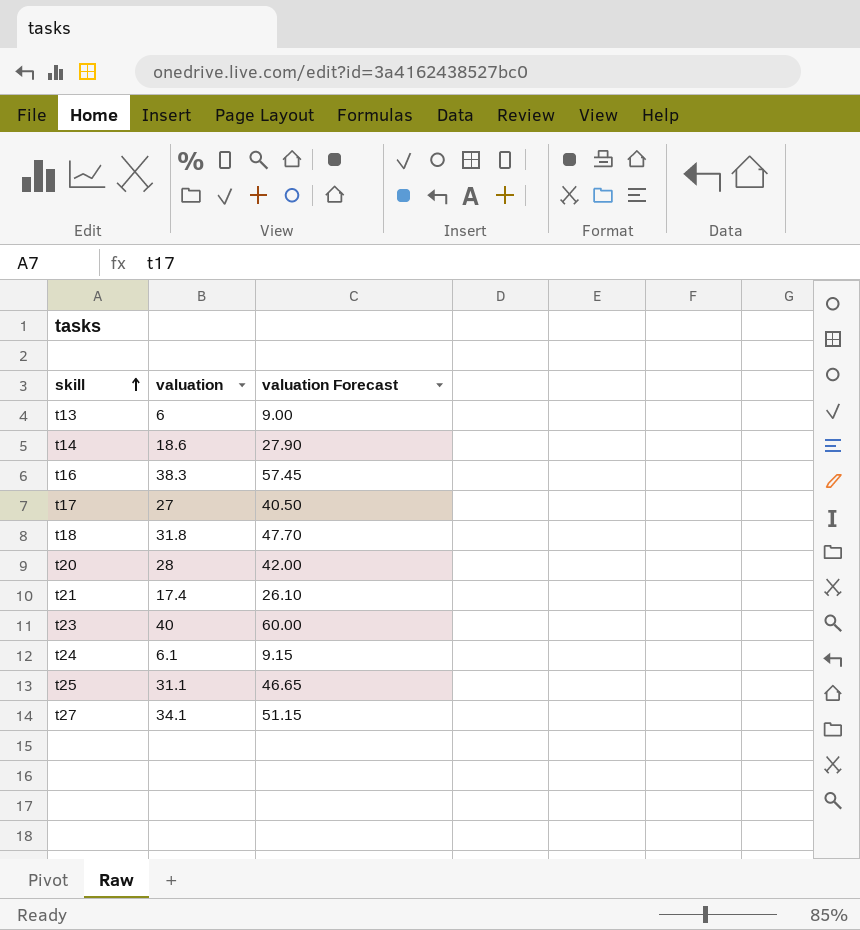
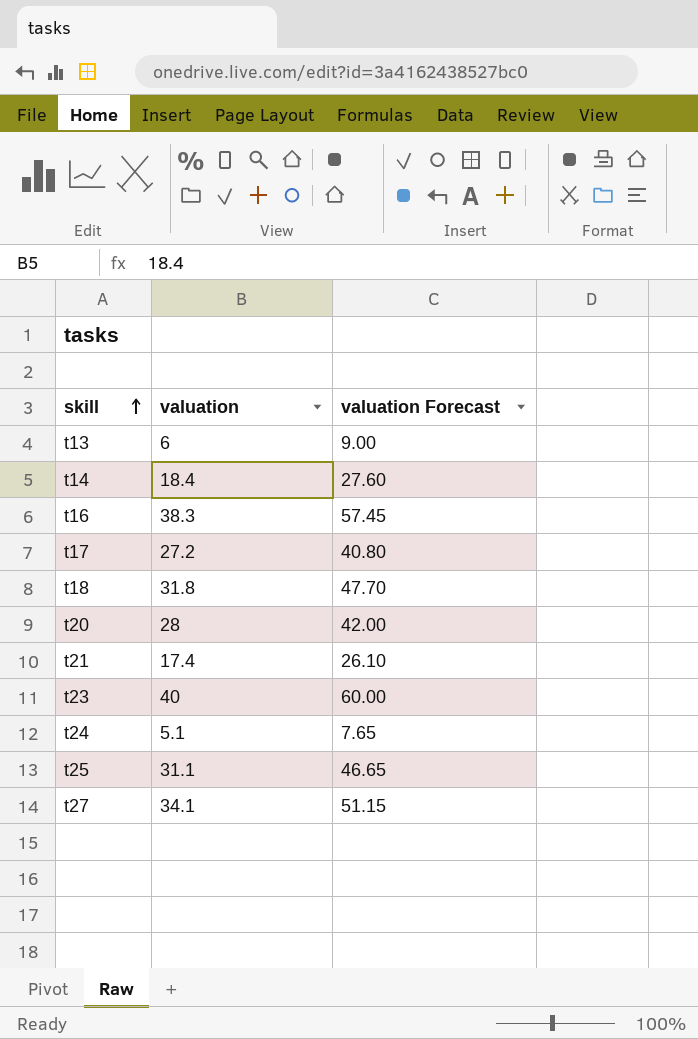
t14 | valuation: 18.6 -> 18.4
t14 | valuation Forecast: 27.90 -> 27.60
t17 | valuation: 27 -> 27.2
t17 | valuation Forecast: 40.50 -> 40.80
t24 | valuation: 6.1 -> 5.1
t24 | valuation Forecast: 9.15 -> 7.65

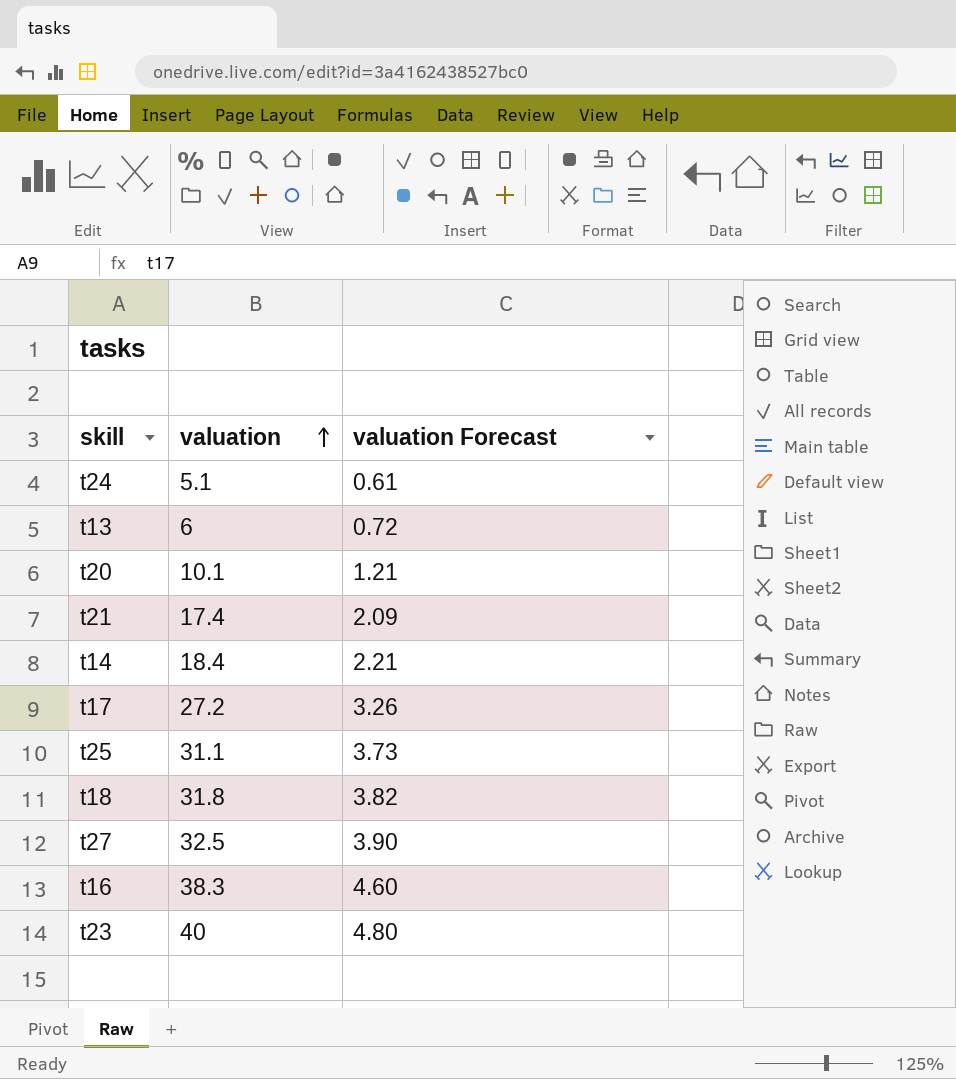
row order: skill ascending -> valuation ascending
column valuation Forecast | formula: [valuation] * 1.5 -> [valuation] * 0.12
t20 | valuation: 28 -> 10.1
t27 | valuation: 34.1 -> 32.5

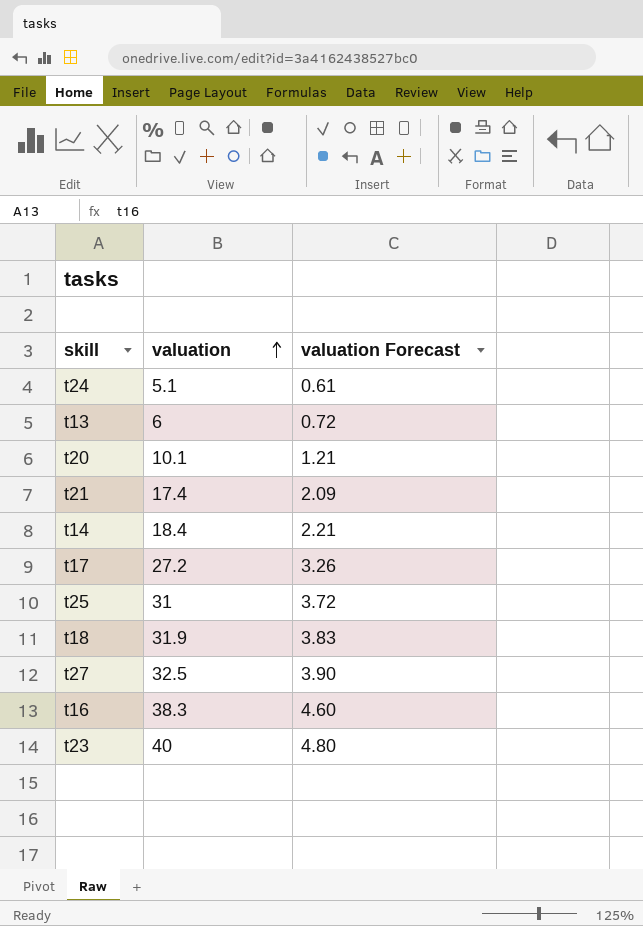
t25 | valuation: 31.1 -> 31
t25 | valuation Forecast: 3.73 -> 3.72
t18 | valuation: 31.8 -> 31.9
t18 | valuation Forecast: 3.82 -> 3.83

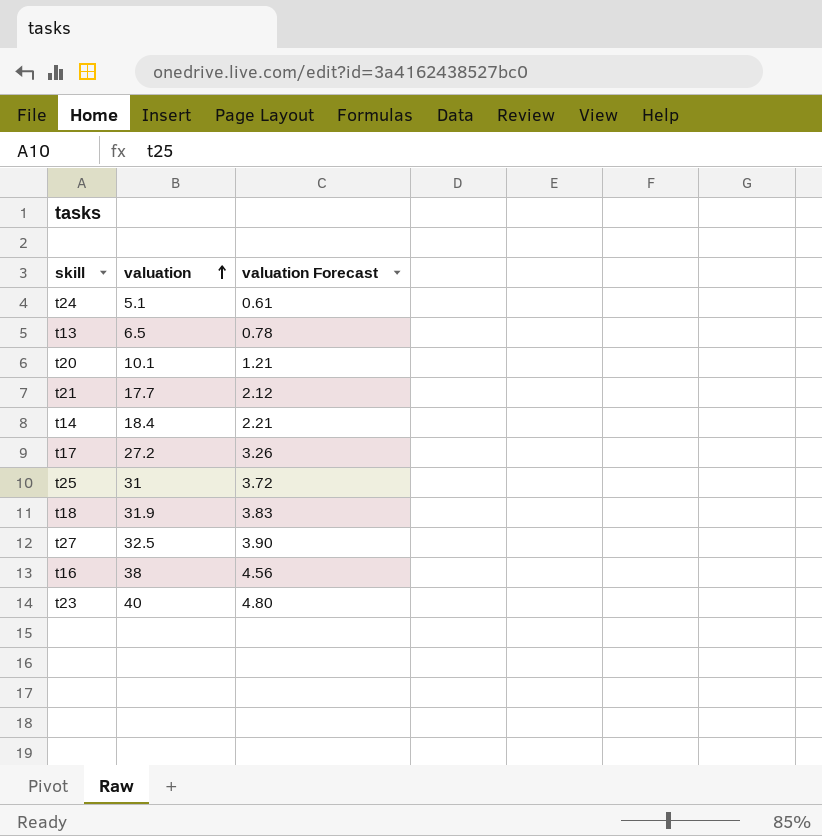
t13 | valuation: 6 -> 6.5
t13 | valuation Forecast: 0.72 -> 0.78
t21 | valuation: 17.4 -> 17.7
t21 | valuation Forecast: 2.09 -> 2.12
t16 | valuation: 38.3 -> 38
t16 | valuation Forecast: 4.60 -> 4.56

